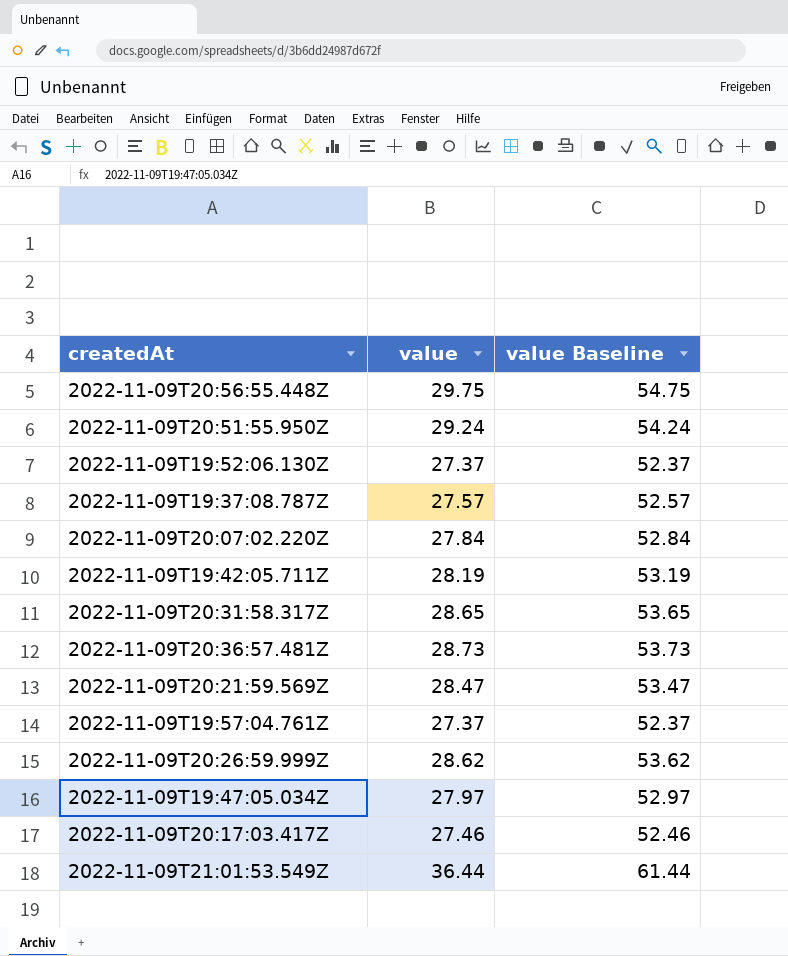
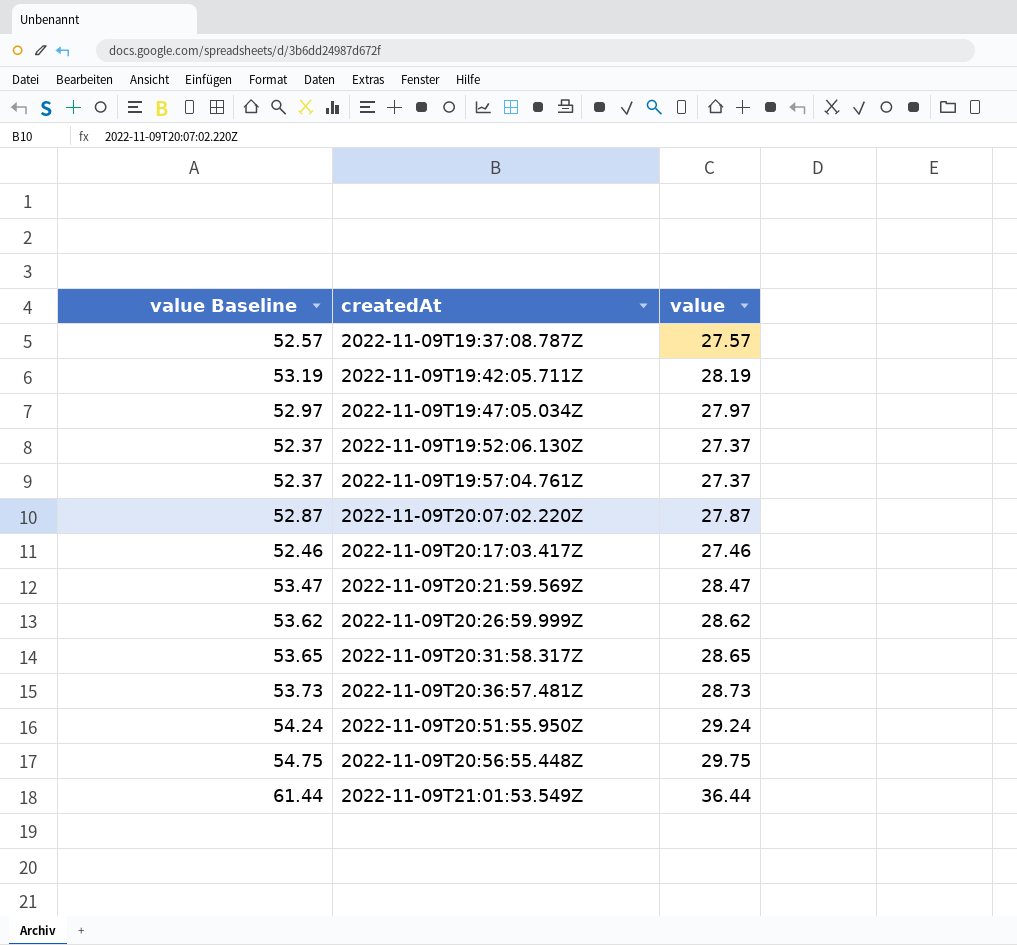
row order: none -> createdAt ascending
column value Baseline | position: 3 -> 1
2022-11-09T20:07:02.220Z | value Baseline: 52.84 -> 52.87
2022-11-09T20:07:02.220Z | value: 27.84 -> 27.87

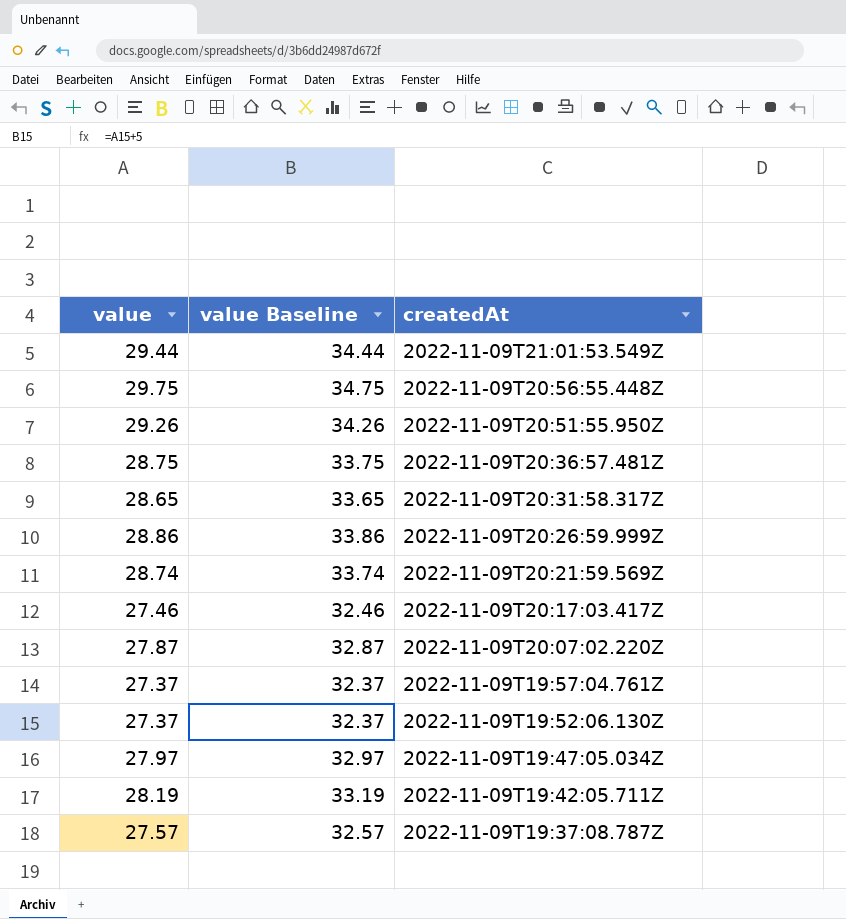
row order: createdAt ascending -> createdAt descending
column value | position: 3 -> 1
column value Baseline | formula: [value] + 25 -> [value] + 5
2022-11-09T21:01:53.549Z | value: 36.44 -> 29.44
2022-11-09T20:51:55.950Z | value: 29.24 -> 29.26
2022-11-09T20:36:57.481Z | value: 28.73 -> 28.75
2022-11-09T20:26:59.999Z | value: 28.62 -> 28.86
2022-11-09T20:21:59.569Z | value: 28.47 -> 28.74

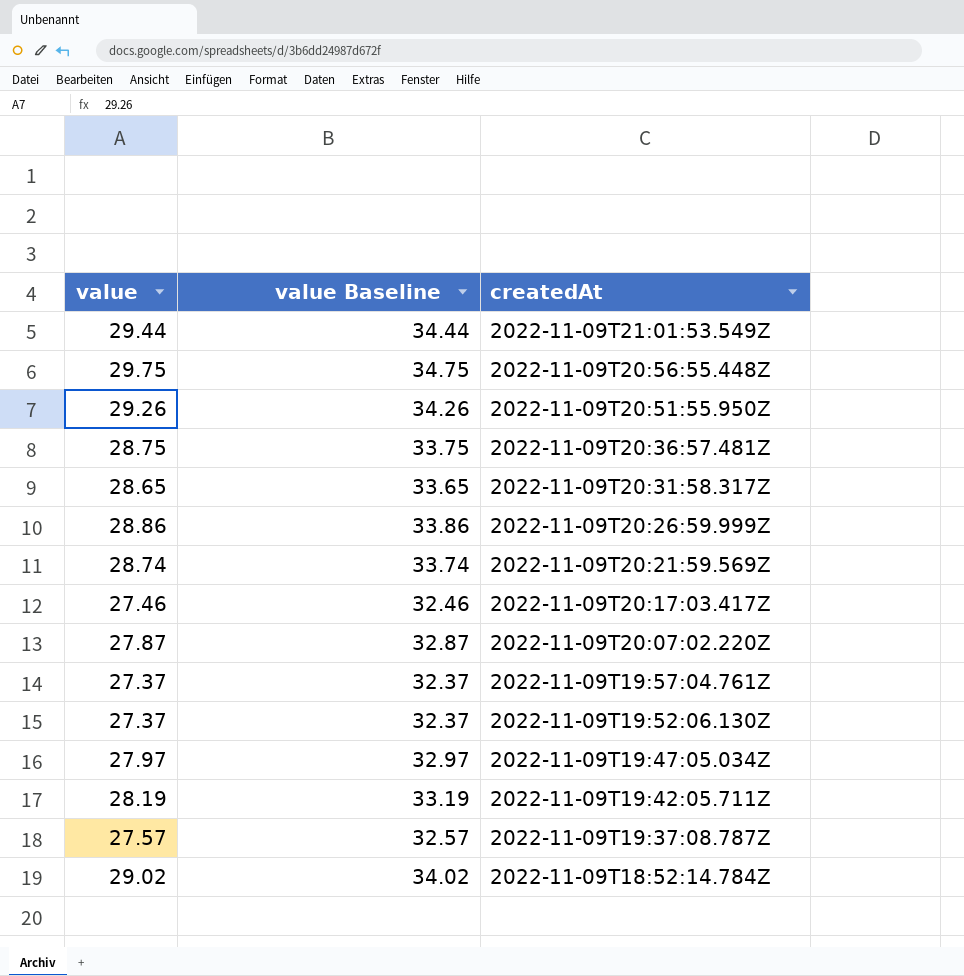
row 2022-11-09T18:52:14.784Z: none -> 29.02 | 34.02

